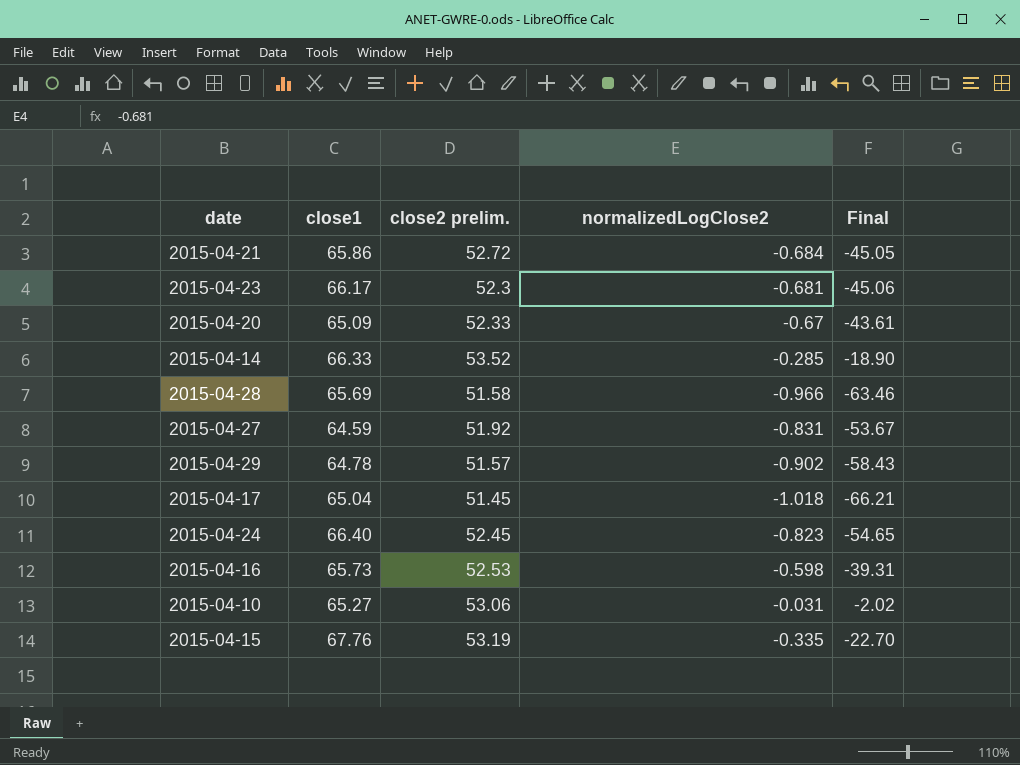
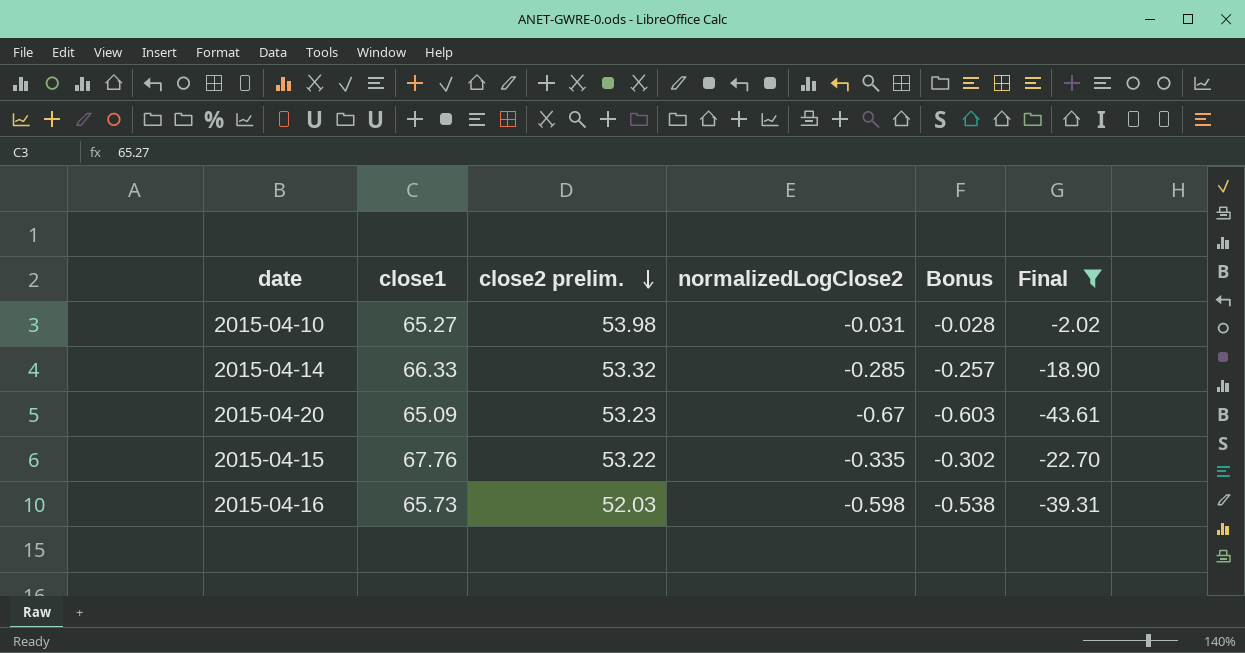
filter: none -> Final >= -43.61
row order: none -> close2 prelim. descending
column Bonus | formula: none -> [normalizedLogClose2] * 0.9
2015-04-10 | close2 prelim.: 53.06 -> 53.98
2015-04-14 | close2 prelim.: 53.52 -> 53.32
2015-04-20 | close2 prelim.: 52.33 -> 53.23
2015-04-15 | close2 prelim.: 53.19 -> 53.22
2015-04-16 | close2 prelim.: 52.53 -> 52.03

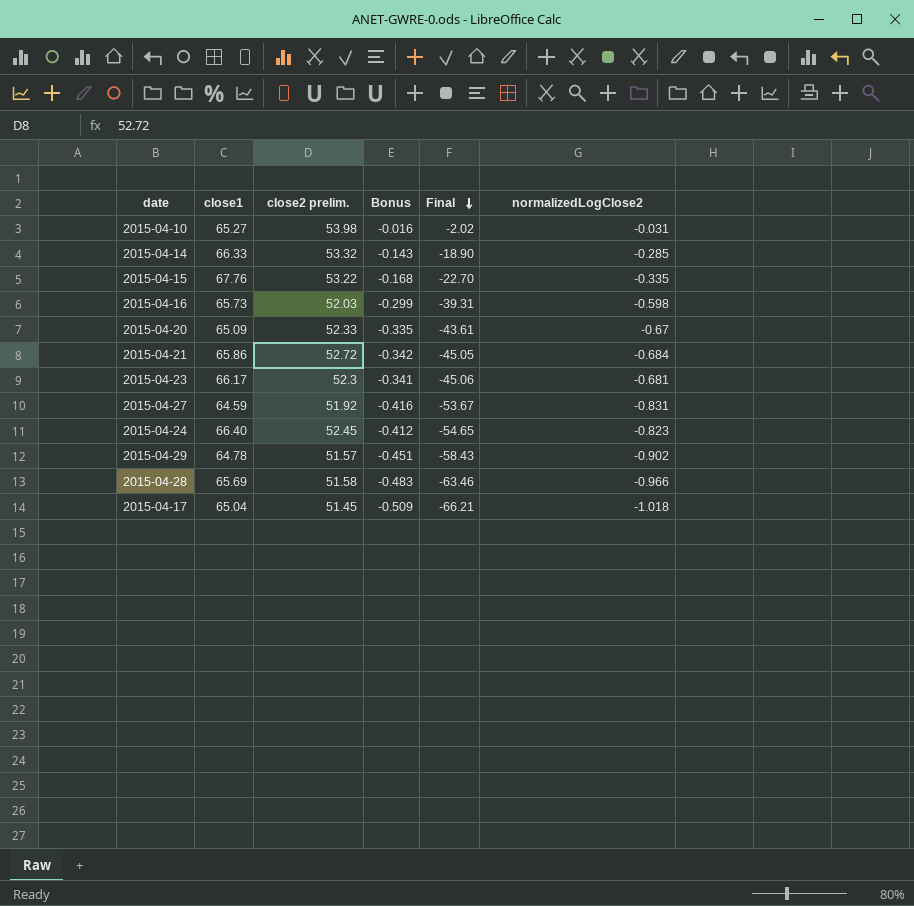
filter: Final >= -43.61 -> none
row order: close2 prelim. descending -> Final descending
column Bonus | formula: [normalizedLogClose2] * 0.9 -> [normalizedLogClose2] * 0.5
column normalizedLogClose2 | position: 4 -> 6
2015-04-20 | close2 prelim.: 53.23 -> 52.33

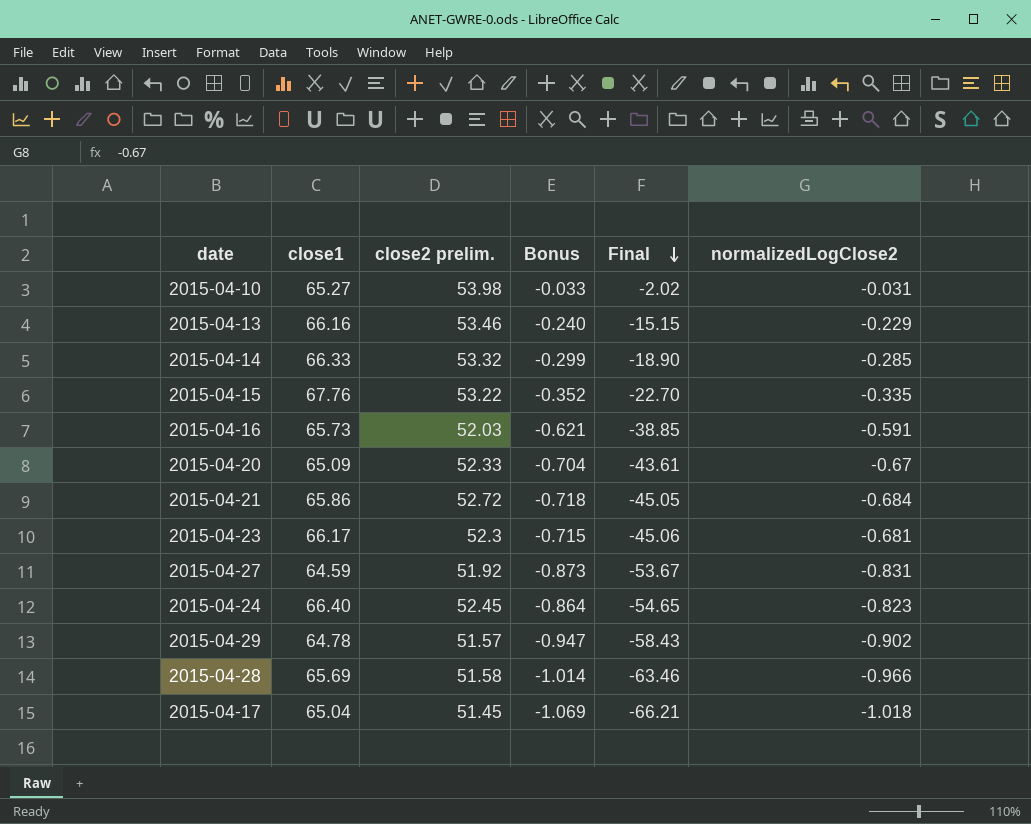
column Bonus | formula: [normalizedLogClose2] * 0.5 -> [normalizedLogClose2] * 1.05
row 2015-04-13: none -> 66.16 | 53.46 | -0.240 | -15.15 | -0.229
2015-04-16 | Final: -39.31 -> -38.85
2015-04-16 | normalizedLogClose2: -0.598 -> -0.591

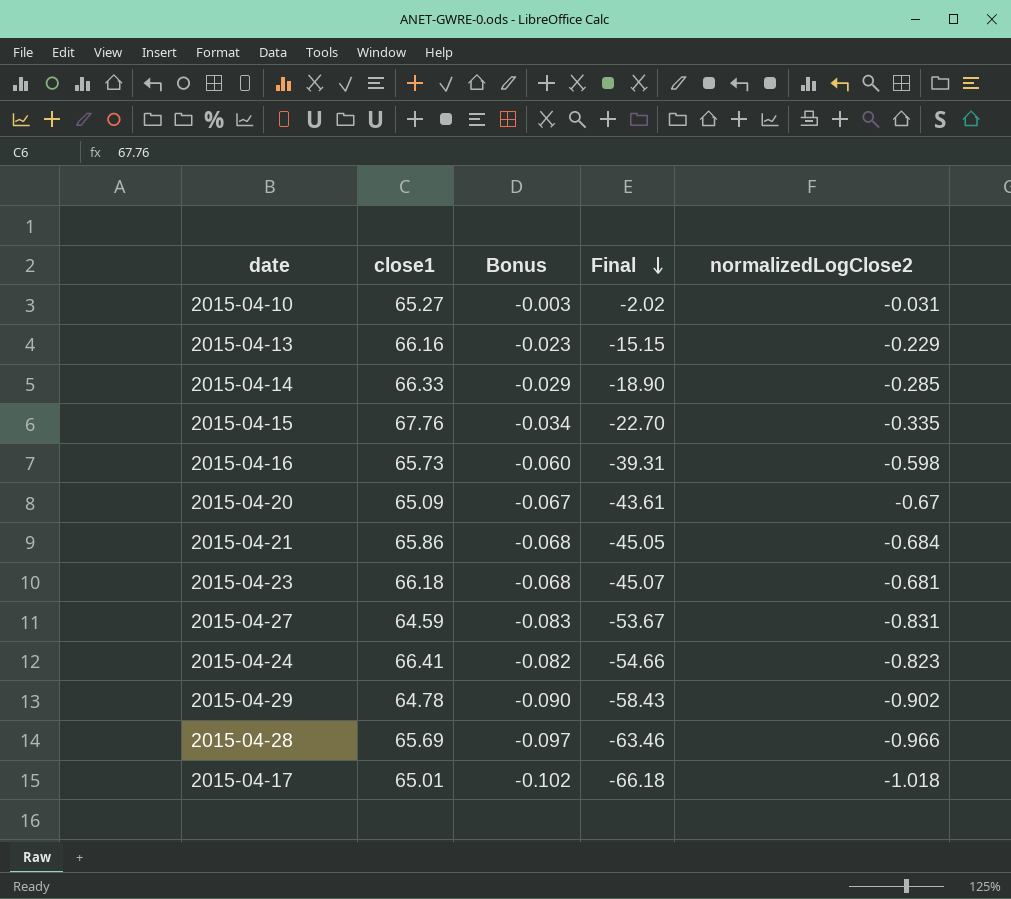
column close2 prelim. | position: 3 -> none
column Bonus | formula: [normalizedLogClose2] * 1.05 -> [normalizedLogClose2] * 0.1
2015-04-16 | Final: -38.85 -> -39.31
2015-04-16 | normalizedLogClose2: -0.591 -> -0.598
2015-04-23 | close1: 66.17 -> 66.18
2015-04-23 | Final: -45.06 -> -45.07
2015-04-24 | close1: 66.40 -> 66.41
2015-04-24 | Final: -54.65 -> -54.66
2015-04-17 | close1: 65.04 -> 65.01
2015-04-17 | Final: -66.21 -> -66.18

